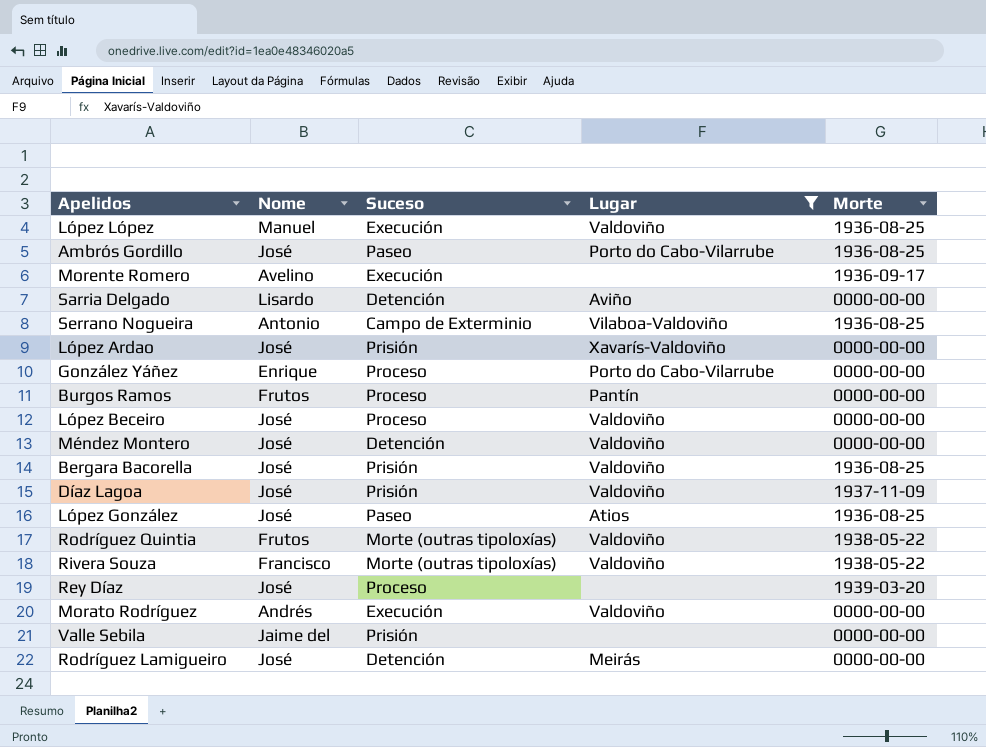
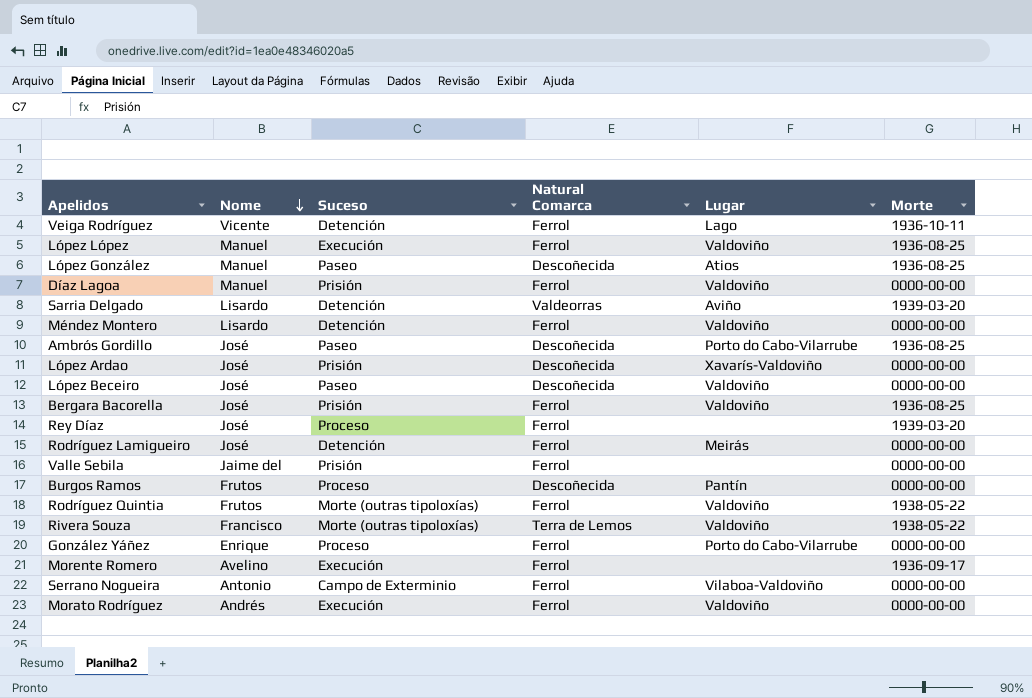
filter: Lugar != Lago -> none
row order: none -> Nome descending
column Natural Comarca | position: none -> 4
López González | Nome: José -> Manuel
Díaz Lagoa | Nome: José -> Manuel
Díaz Lagoa | Morte: 1937-11-09 -> 0000-00-00
Sarria Delgado | Morte: 0000-00-00 -> 1939-03-20
Méndez Montero | Nome: José -> Lisardo
López Beceiro | Suceso: Proceso -> Paseo
Serrano Nogueira | Morte: 1936-08-25 -> 0000-00-00

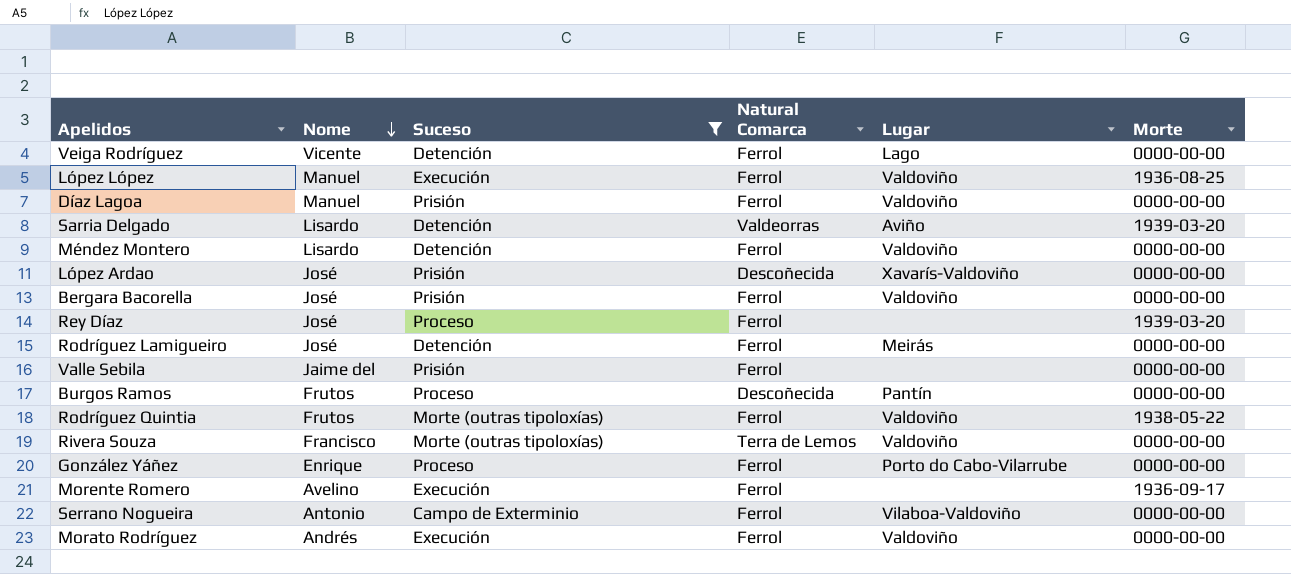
filter: none -> Suceso != Paseo
Veiga Rodríguez | Morte: 1936-10-11 -> 0000-00-00
Bergara Bacorella | Morte: 1936-08-25 -> 0000-00-00
Rivera Souza | Morte: 1938-05-22 -> 0000-00-00

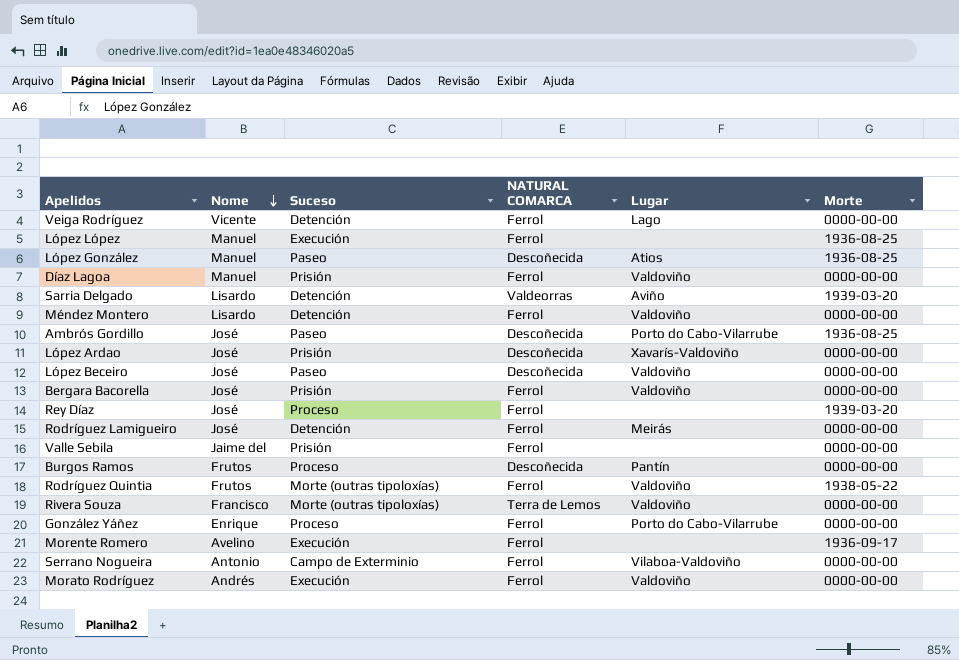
filter: Suceso != Paseo -> none
column name: Natural Comarca -> NATURAL COMARCA
López López | Lugar: Valdoviño -> none

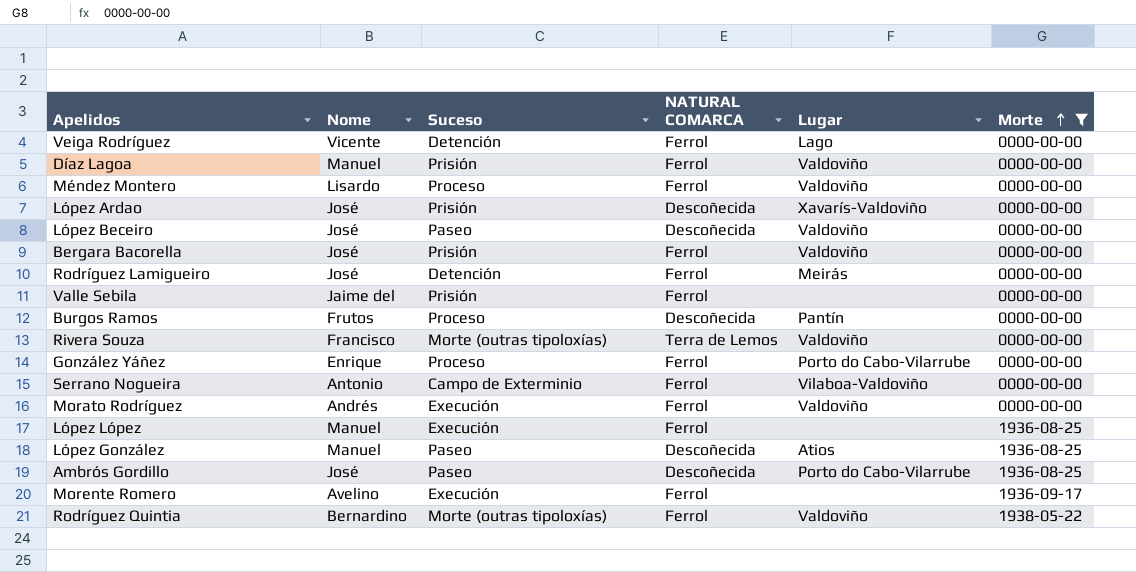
filter: none -> Morte != 1939-03-20
row order: Nome descending -> Morte ascending
Méndez Montero | Suceso: Detención -> Proceso
Rodríguez Quintia | Nome: Frutos -> Bernardino

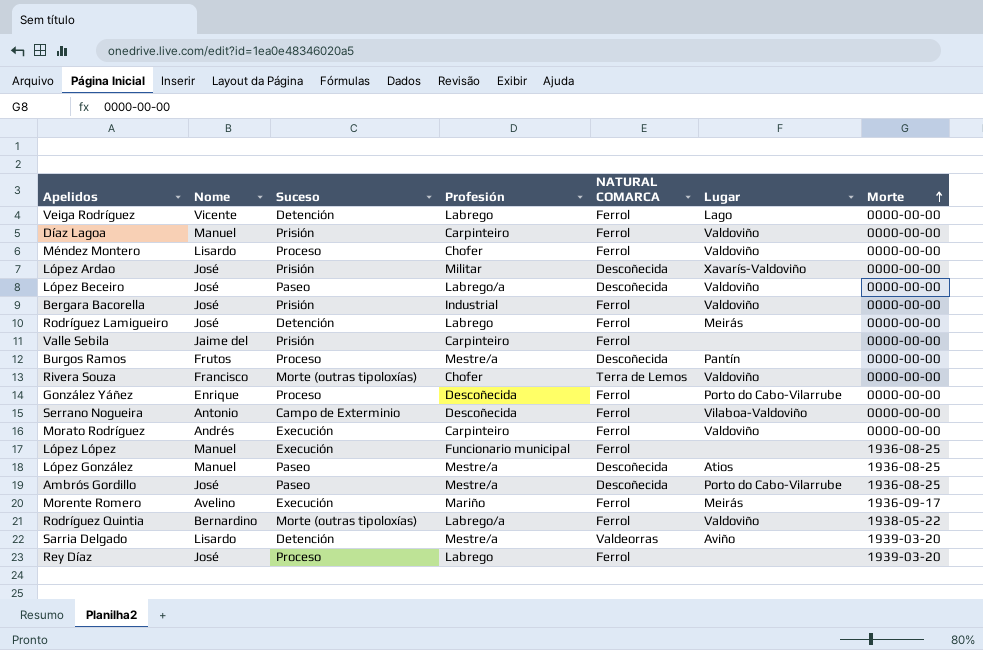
filter: Morte != 1939-03-20 -> none
column Profesión | position: none -> 4
Morente Romero | Lugar: none -> Meirás

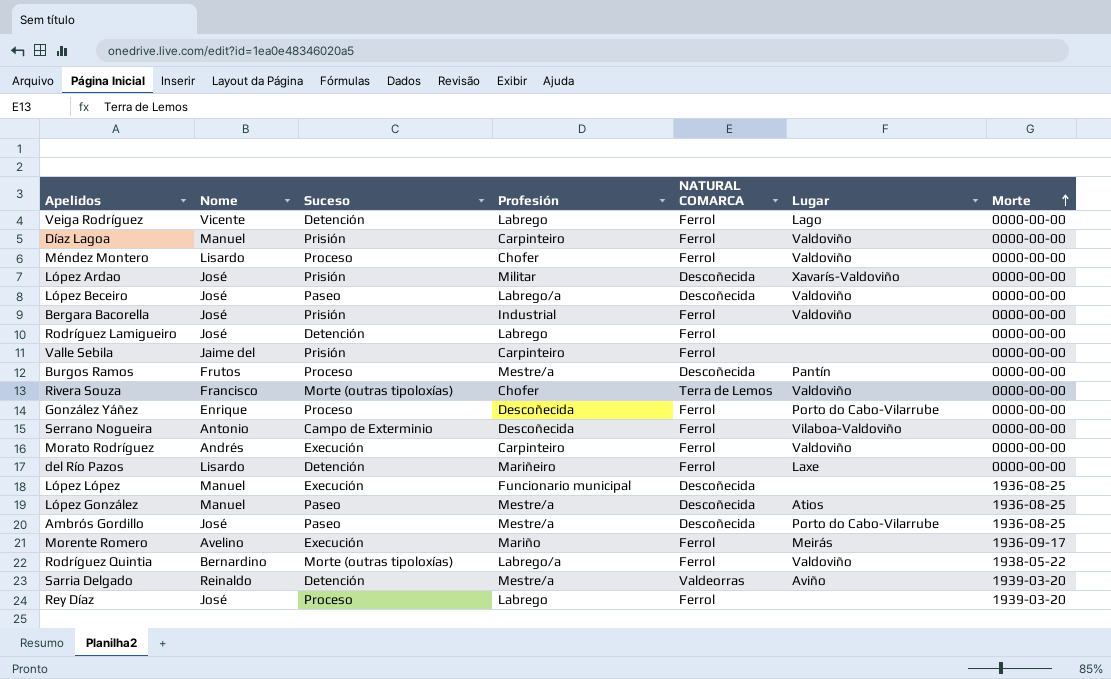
Rodríguez Lamigueiro | Lugar: Meirás -> none
row del Río Pazos: none -> Lisardo | Detención | Mariñeiro | Ferrol | Laxe | 0000-00-00
López López | NATURAL COMARCA: Ferrol -> Descoñecida
Sarria Delgado | Nome: Lisardo -> Reinaldo

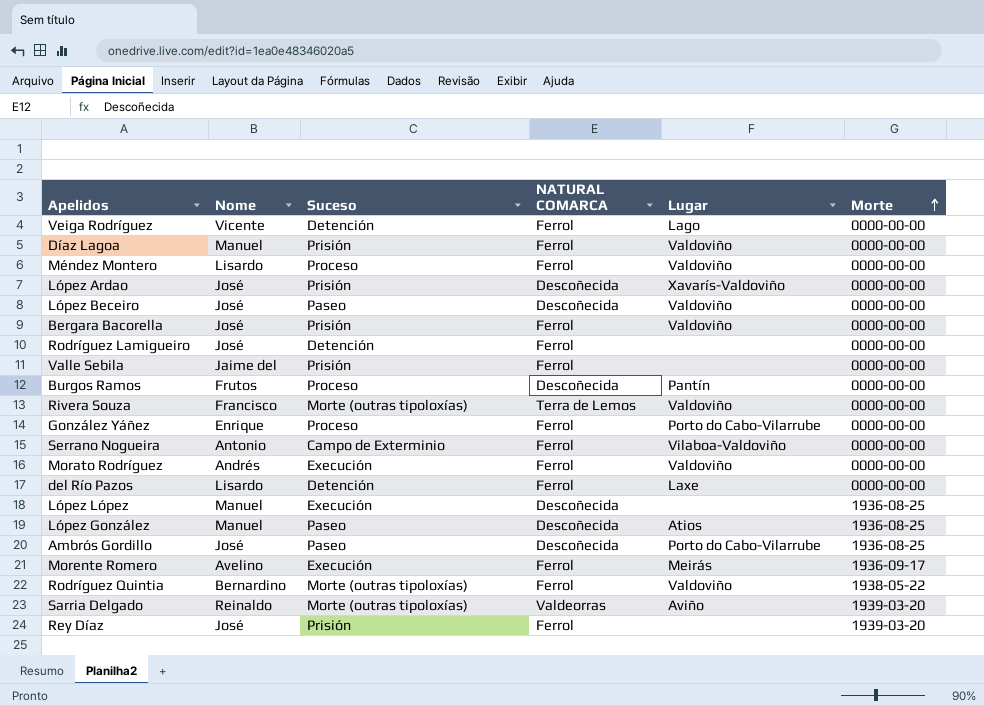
column Profesión | position: 4 -> none
Sarria Delgado | Suceso: Detención -> Morte (outras tipoloxías)
Rey Díaz | Suceso: Proceso -> Prisión

